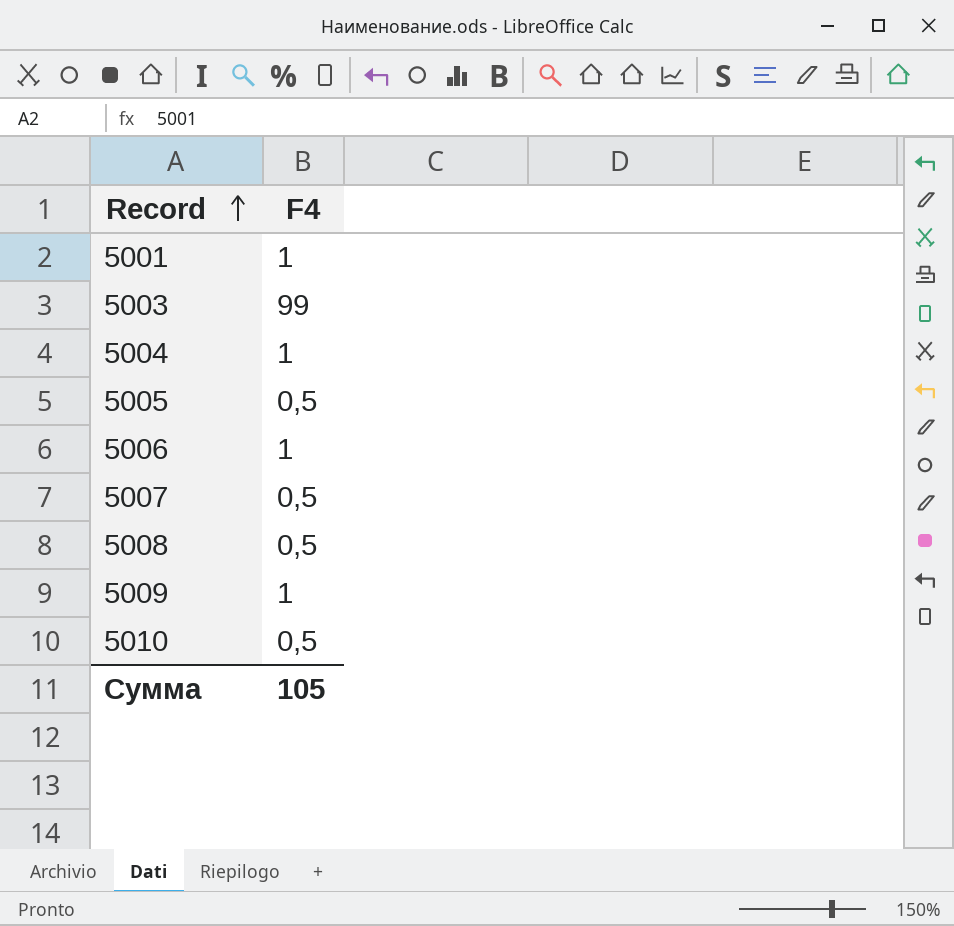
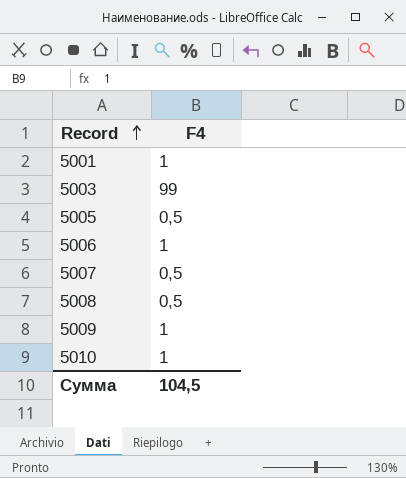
row 5004: 1 -> none
5010 | F4: 0,5 -> 1
Сумма | F4: 105 -> 104,5

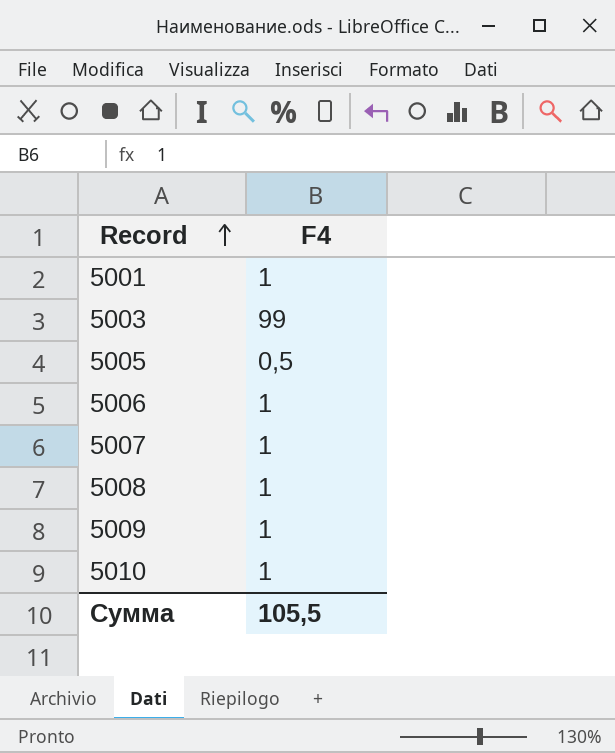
5007 | F4: 0,5 -> 1
5008 | F4: 0,5 -> 1
Сумма | F4: 104,5 -> 105,5

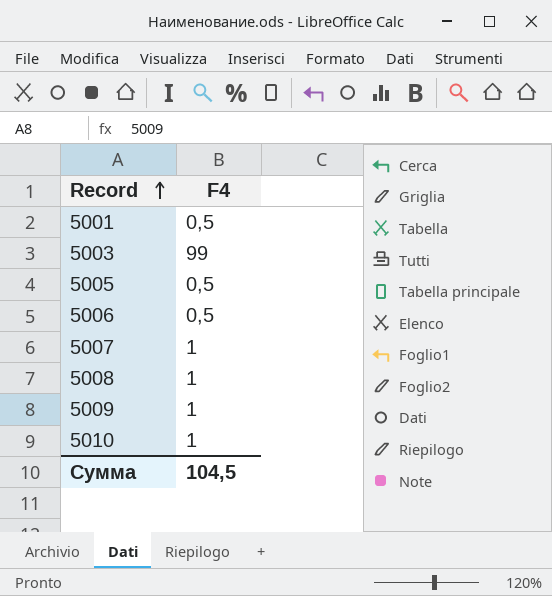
5001 | F4: 1 -> 0,5
5006 | F4: 1 -> 0,5
Сумма | F4: 105,5 -> 104,5

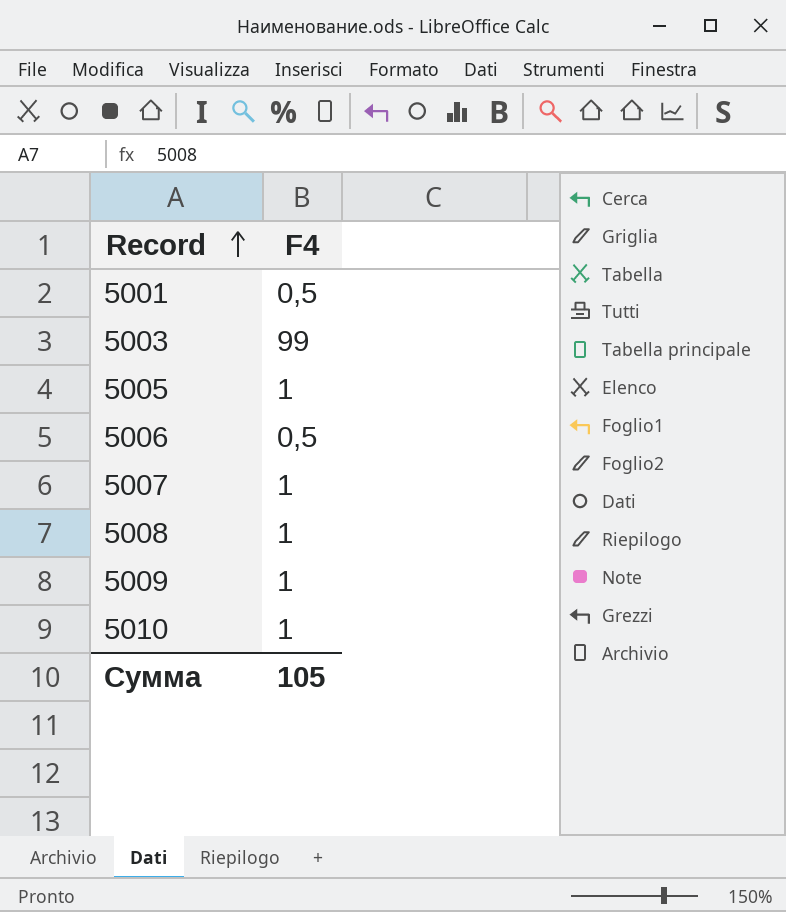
5005 | F4: 0,5 -> 1
Сумма | F4: 104,5 -> 105

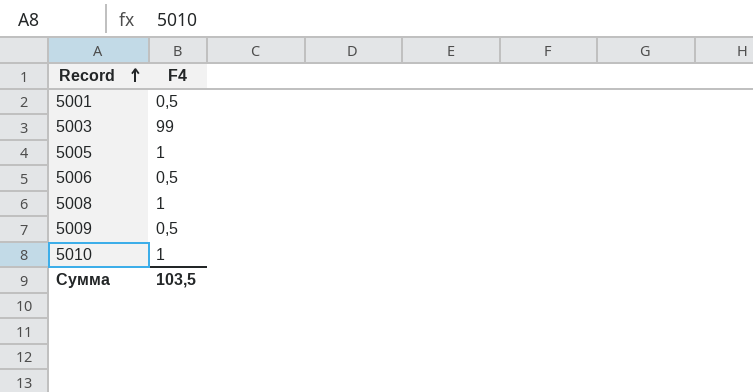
row 5007: 1 -> none
5009 | F4: 1 -> 0,5
Сумма | F4: 105 -> 103,5

